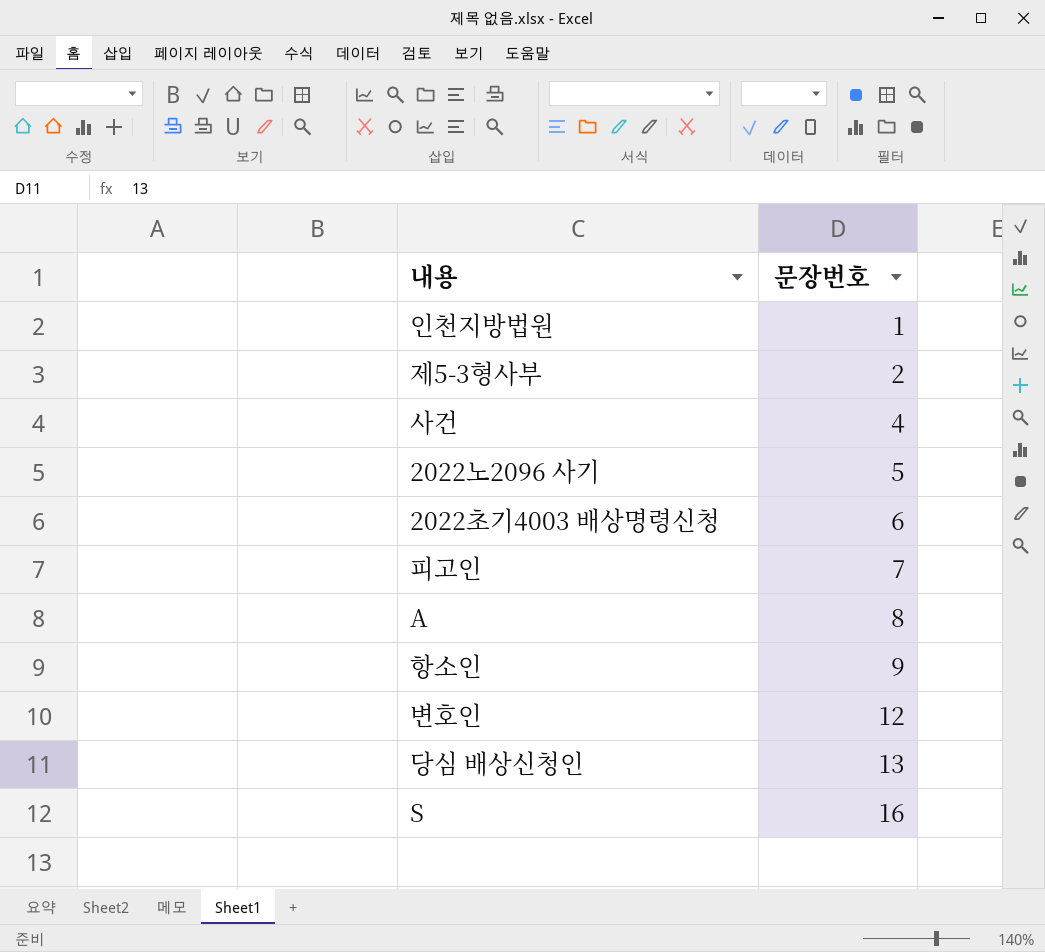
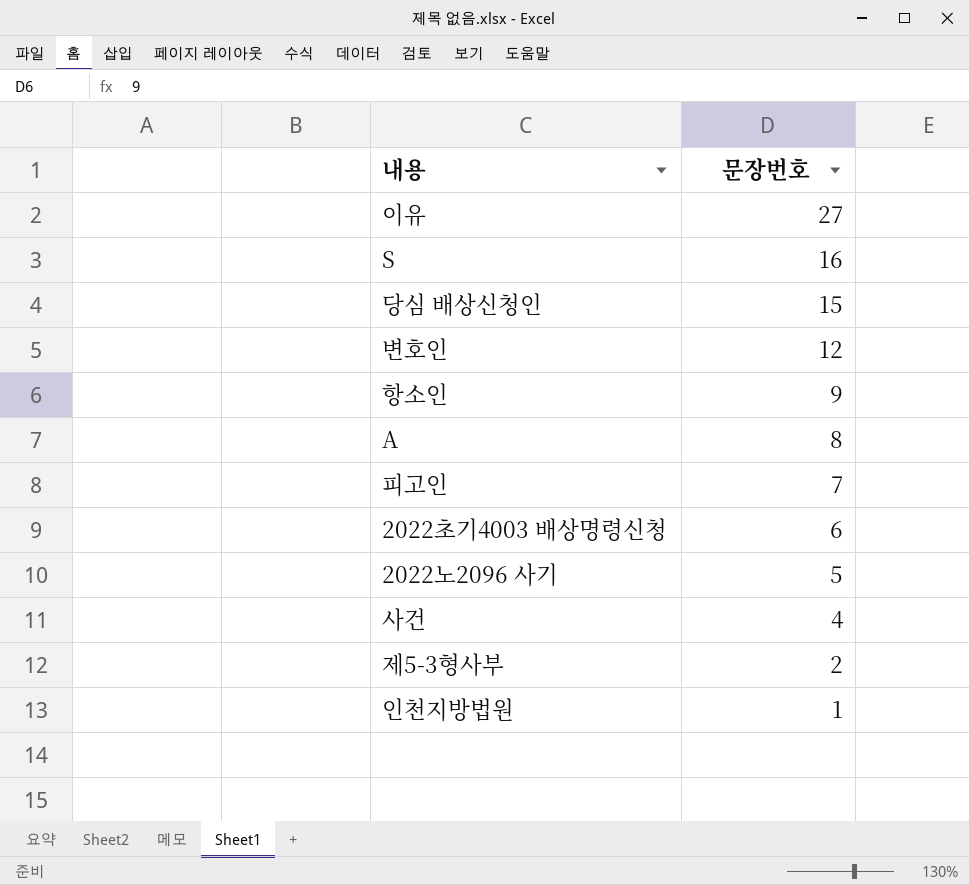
row order: 문장번호 ascending -> 문장번호 descending
row 이유: none -> 27
당심 배상신청인 | 문장번호: 13 -> 15

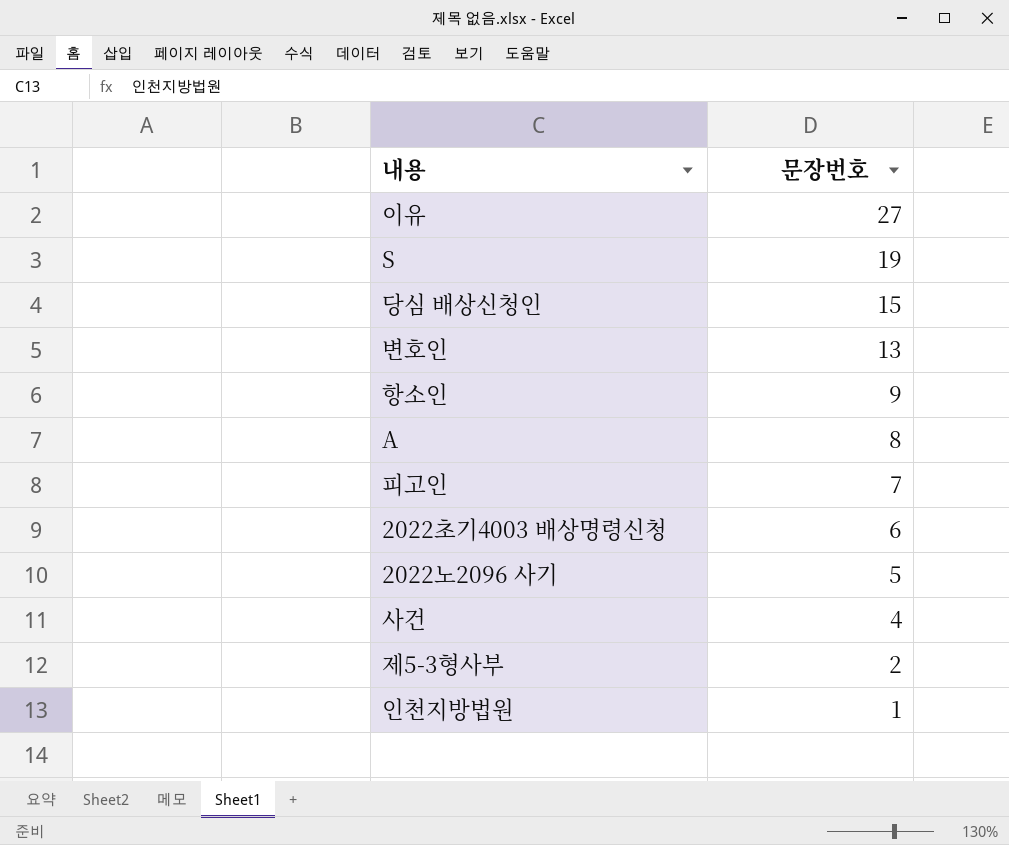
S | 문장번호: 16 -> 19
변호인 | 문장번호: 12 -> 13

